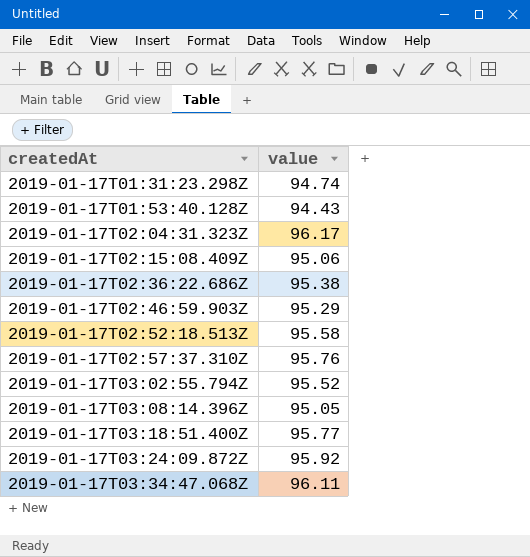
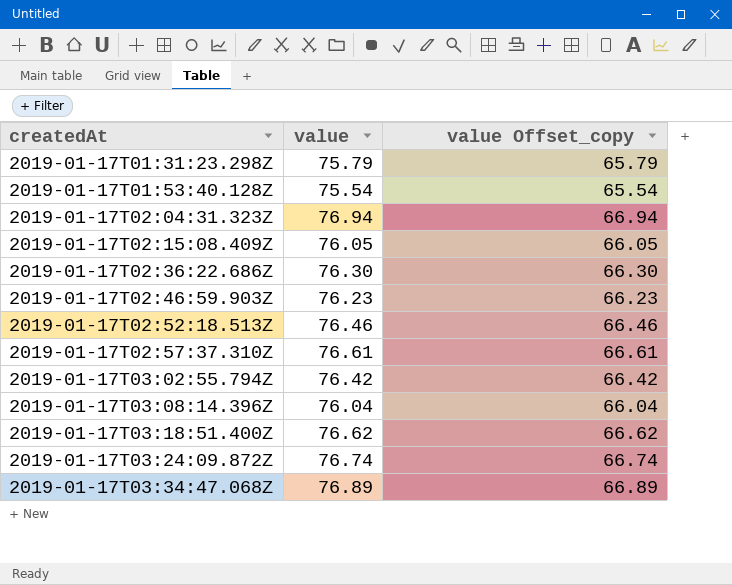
column value Offset_copy | formula: none -> [value] - 10
2019-01-17T01:31:23.298Z | value: 94.74 -> 75.79
2019-01-17T01:53:40.128Z | value: 94.43 -> 75.54
2019-01-17T02:04:31.323Z | value: 96.17 -> 76.94
2019-01-17T02:15:08.409Z | value: 95.06 -> 76.05
2019-01-17T02:36:22.686Z | value: 95.38 -> 76.30
2019-01-17T02:46:59.903Z | value: 95.29 -> 76.23
2019-01-17T02:52:18.513Z | value: 95.58 -> 76.46
2019-01-17T02:57:37.310Z | value: 95.76 -> 76.61
2019-01-17T03:02:55.794Z | value: 95.52 -> 76.42
2019-01-17T03:08:14.396Z | value: 95.05 -> 76.04
2019-01-17T03:18:51.400Z | value: 95.77 -> 76.62
2019-01-17T03:24:09.872Z | value: 95.92 -> 76.74
2019-01-17T03:34:47.068Z | value: 96.11 -> 76.89

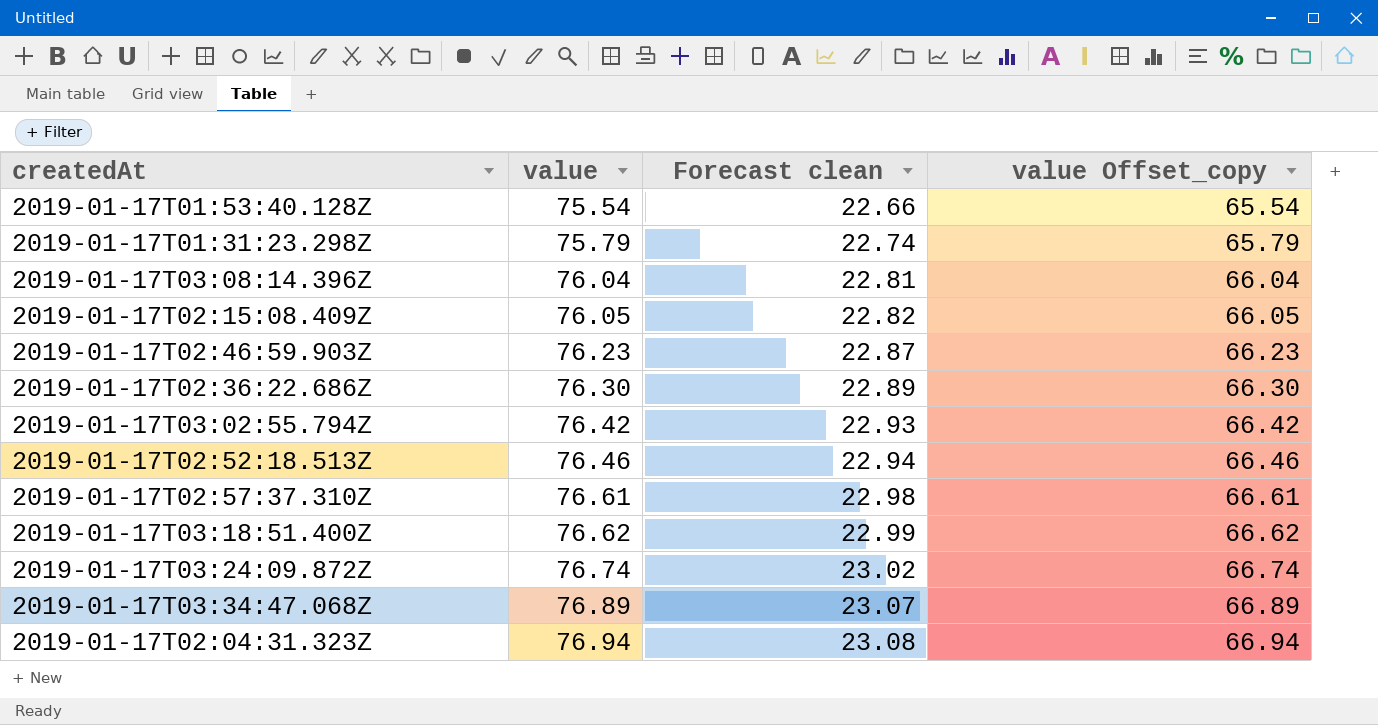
row order: createdAt ascending -> value ascending
column Forecast clean | formula: none -> [value] * 0.3

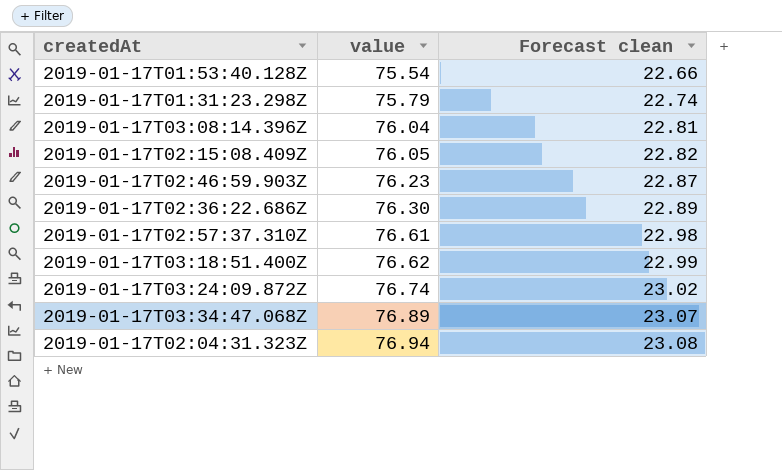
column value Offset_copy | formula: [value] - 10 -> none
row 2019-01-17T03:02:55.794Z: 76.42 | 22.93 | 66.42 -> none
row 2019-01-17T02:52:18.513Z: 76.46 | 22.94 | 66.46 -> none

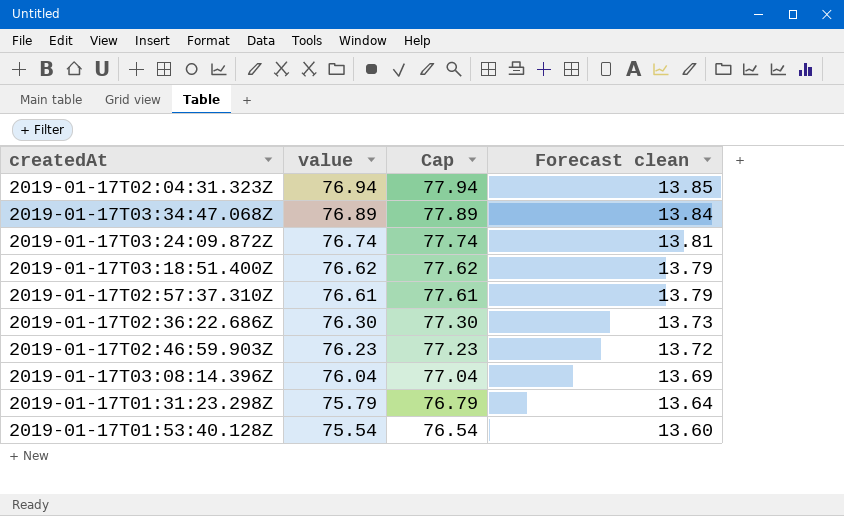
row order: value ascending -> value descending
column Cap | formula: none -> [value] + 1
column Forecast clean | formula: [value] * 0.3 -> [value] * 0.18
row 2019-01-17T02:15:08.409Z: 76.05 | 22.82 -> none

